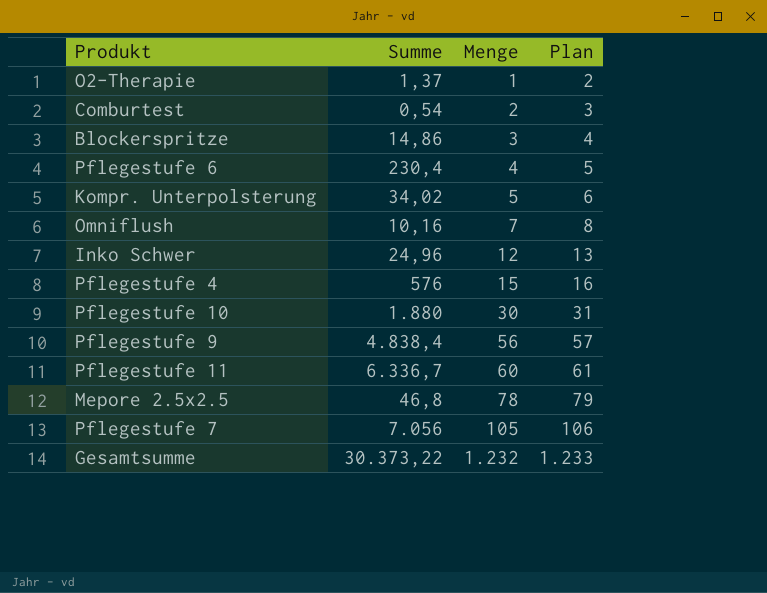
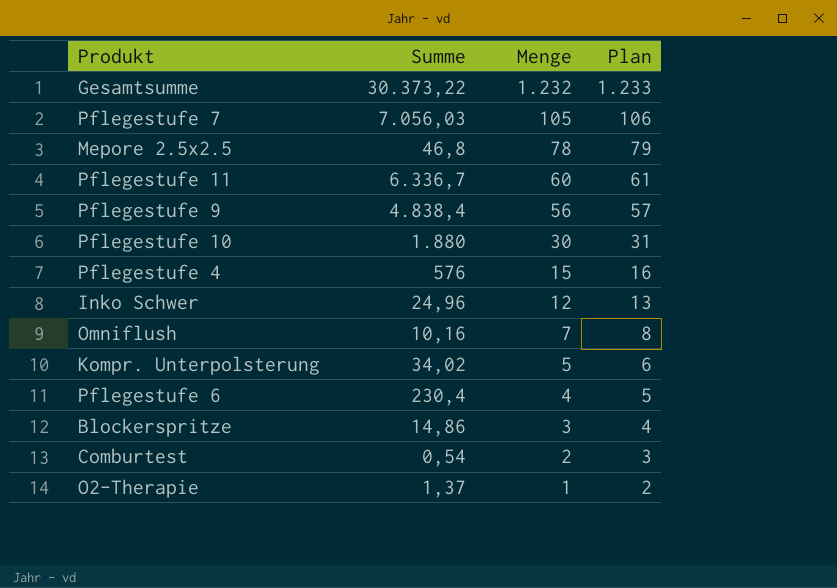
row order: Menge ascending -> Menge descending
Pflegestufe 7 | Summe: 7.056 -> 7.056,03

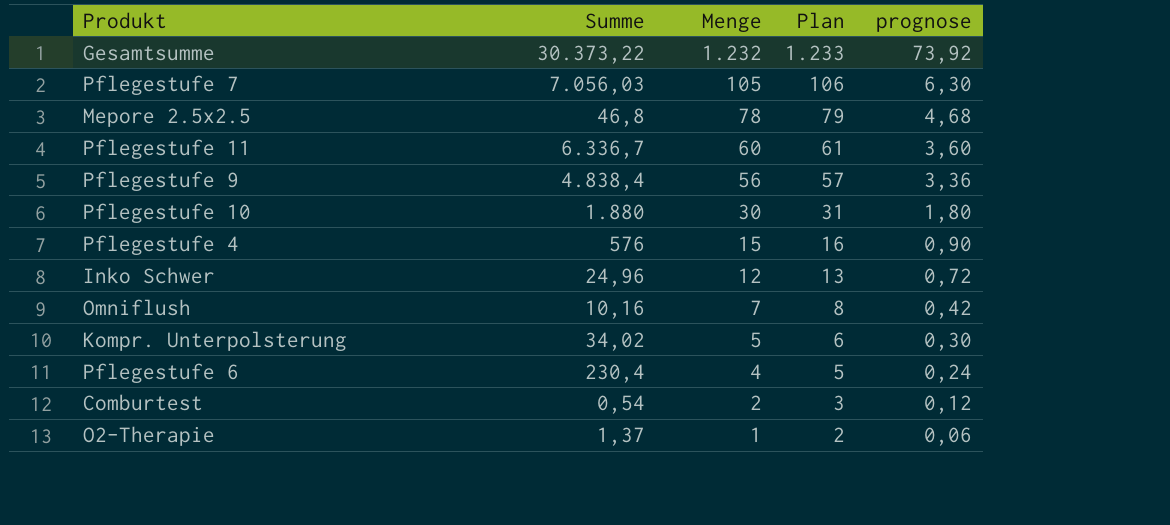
column prognose | formula: none -> [Menge] * 0,06
row Blockerspritze: 14,86 | 3 | 4 -> none

